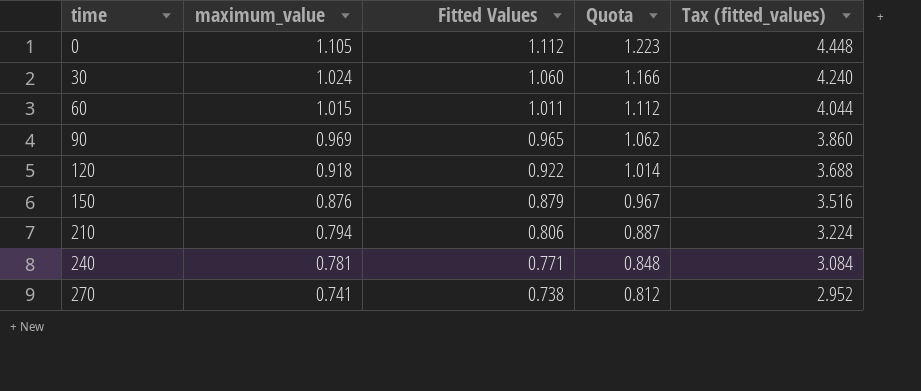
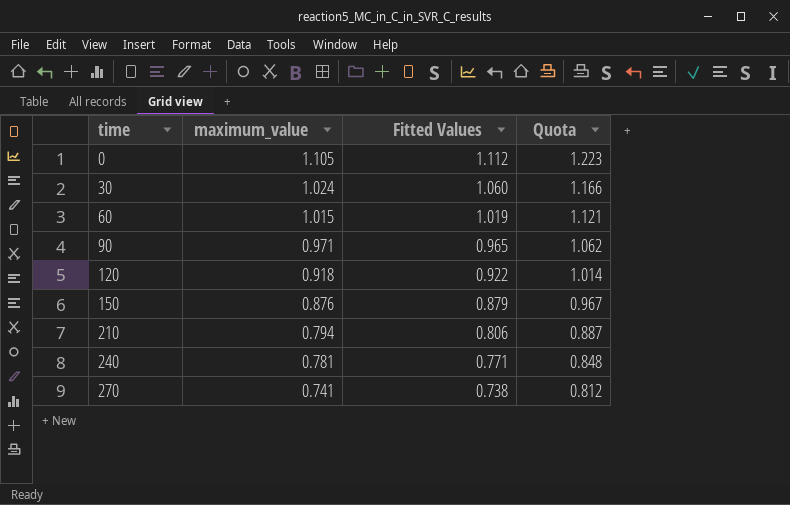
column Tax (fitted_values) | formula: [Fitted Values] * 4 -> none
60 | Fitted Values: 1.011 -> 1.019
60 | Quota: 1.112 -> 1.121
90 | maximum_value: 0.969 -> 0.971

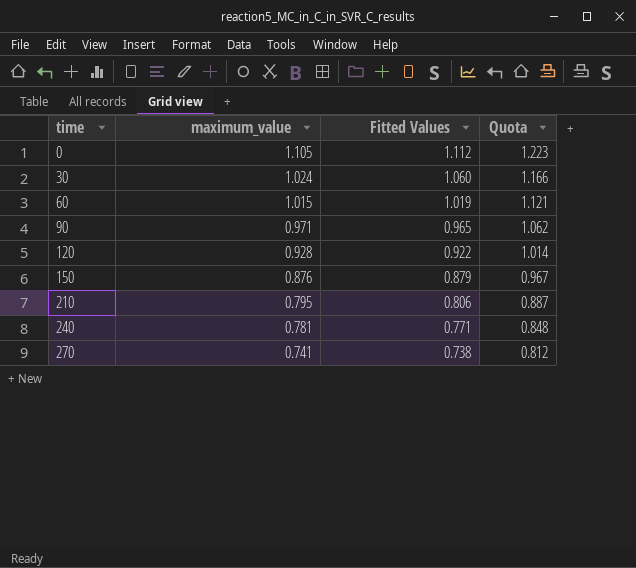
120 | maximum_value: 0.918 -> 0.928
210 | maximum_value: 0.794 -> 0.795

